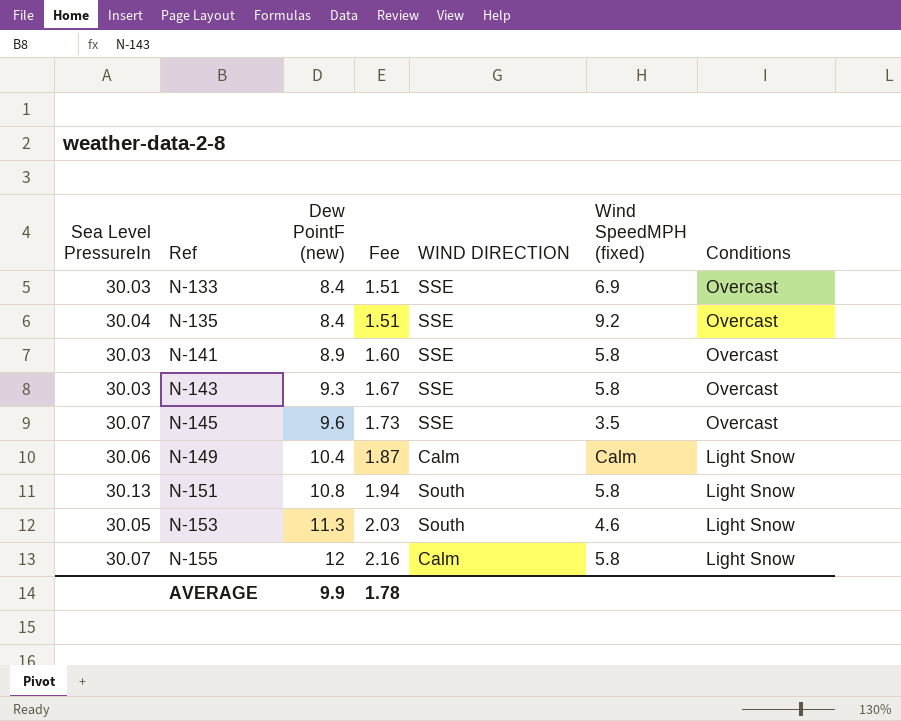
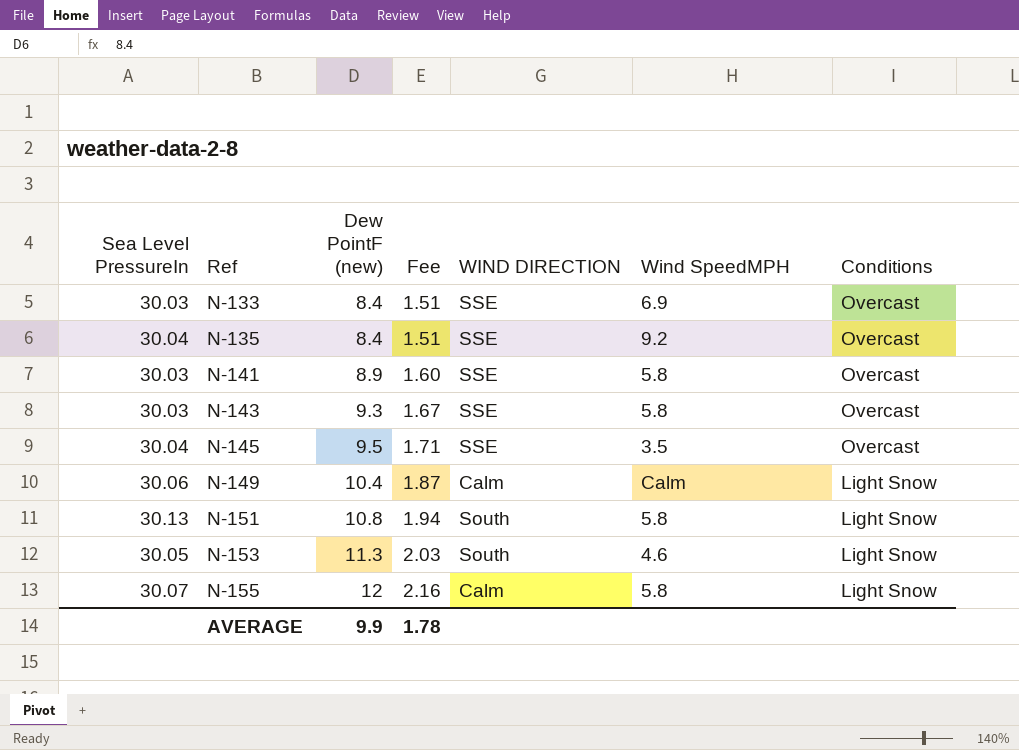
column name: Wind SpeedMPH (fixed) -> Wind SpeedMPH
N-145 | Sea Level PressureIn: 30.07 -> 30.04
N-145 | Dew PointF (new): 9.6 -> 9.5
N-145 | Fee: 1.73 -> 1.71

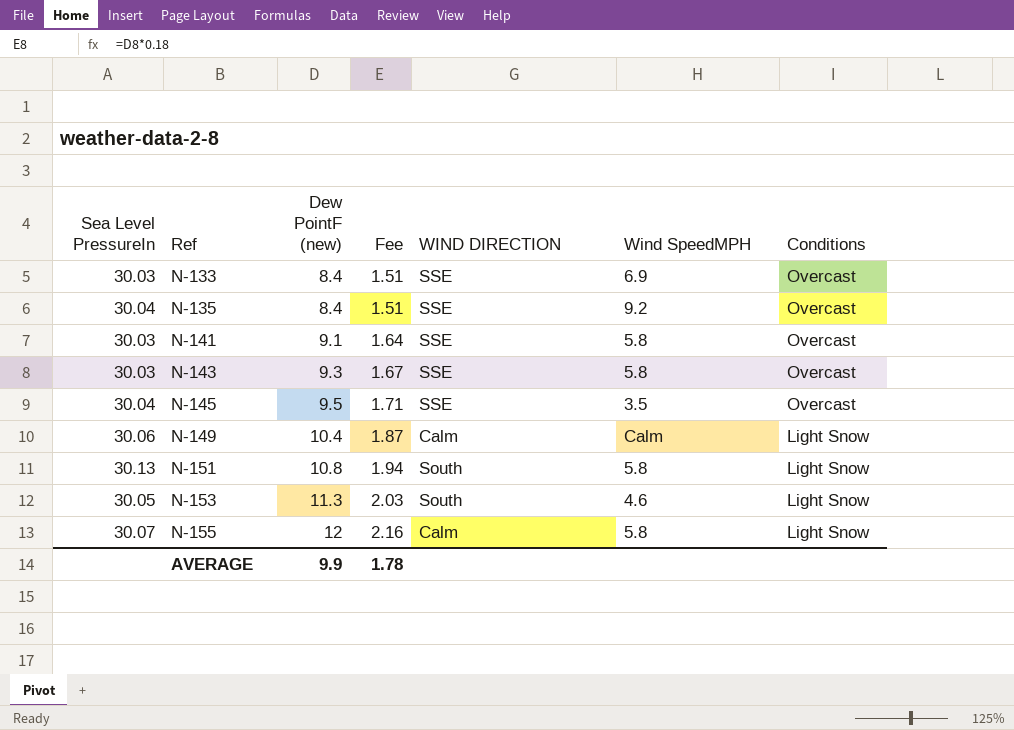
N-141 | Dew PointF (new): 8.9 -> 9.1
N-141 | Fee: 1.60 -> 1.64

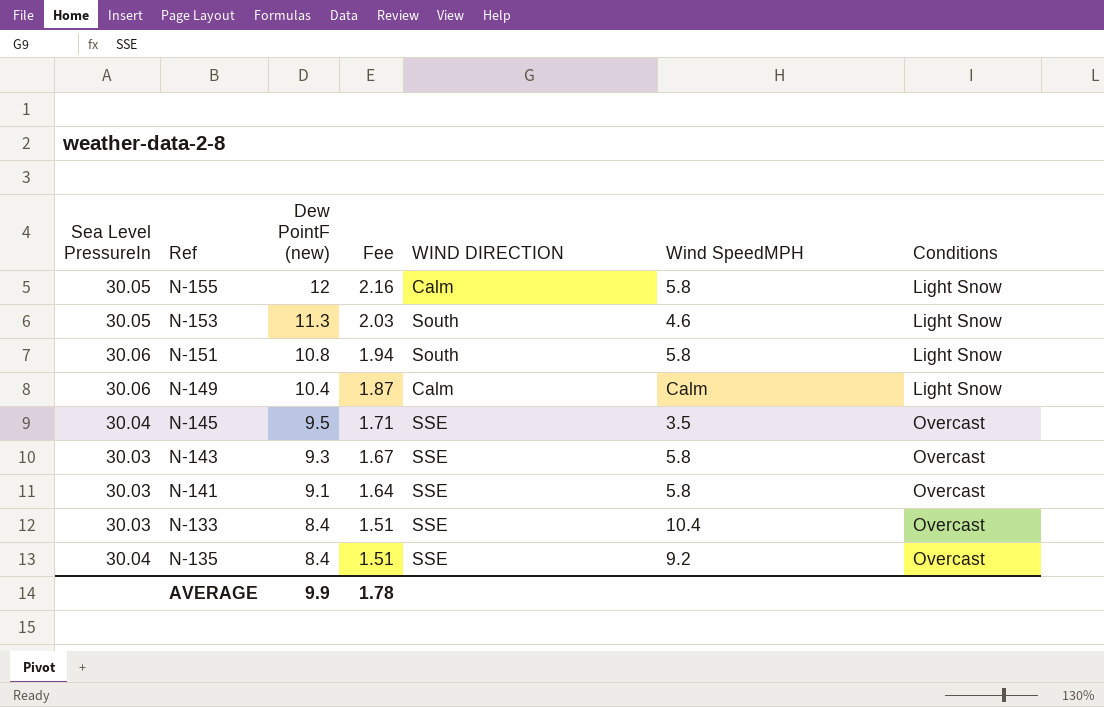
row order: Ref ascending -> Dew PointF (new) descending
N-155 | Sea Level PressureIn: 30.07 -> 30.05
N-151 | Sea Level PressureIn: 30.13 -> 30.06
N-133 | Wind SpeedMPH: 6.9 -> 10.4

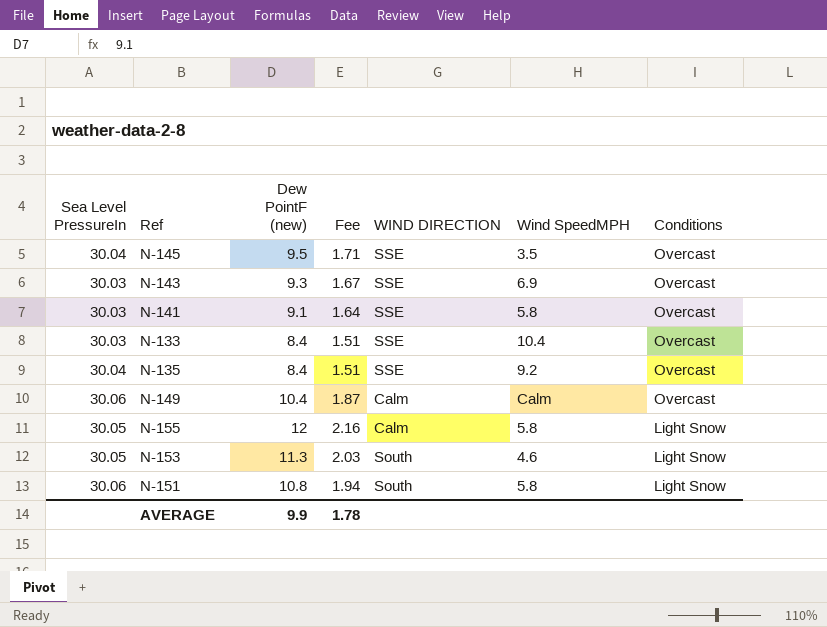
row order: Dew PointF (new) descending -> Conditions descending
N-143 | Wind SpeedMPH: 5.8 -> 6.9
N-149 | Conditions: Light Snow -> Overcast

